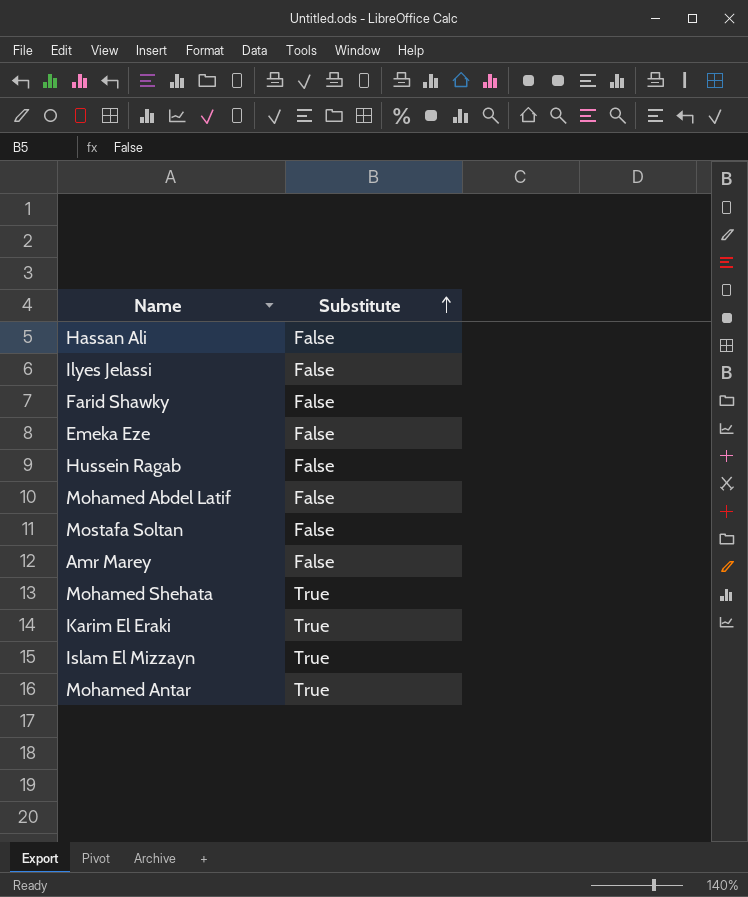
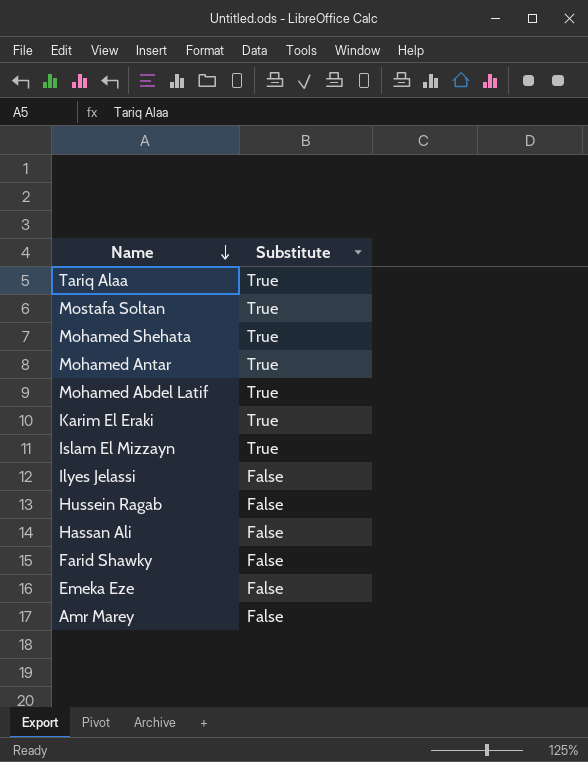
row order: Substitute ascending -> Name descending
row Tariq Alaa: none -> True
Mostafa Soltan | Substitute: False -> True
Mohamed Abdel Latif | Substitute: False -> True

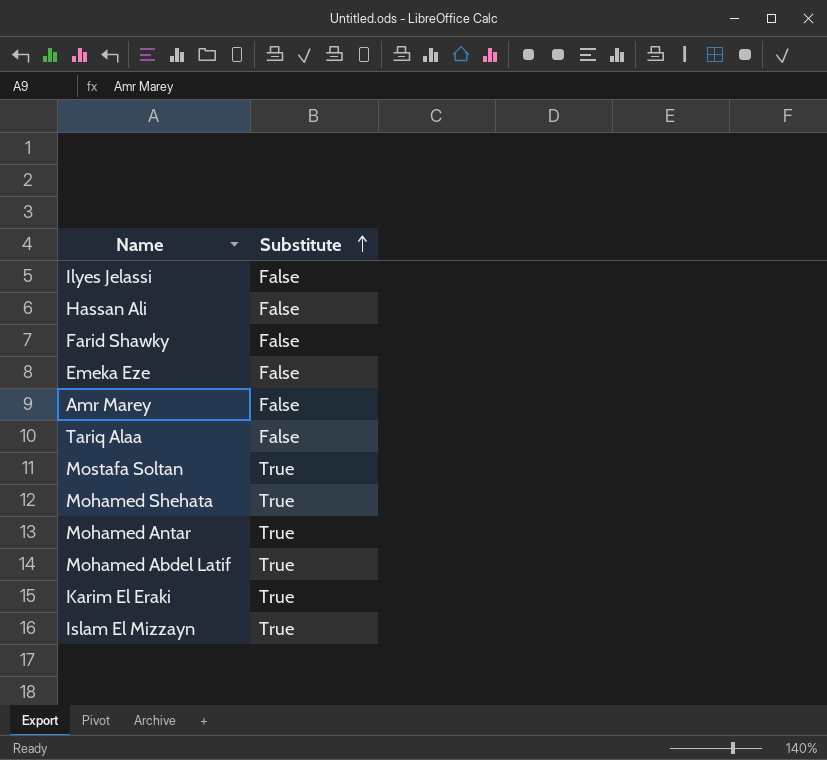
row order: Name descending -> Substitute ascending
row Hussein Ragab: False -> none
Tariq Alaa | Substitute: True -> False

